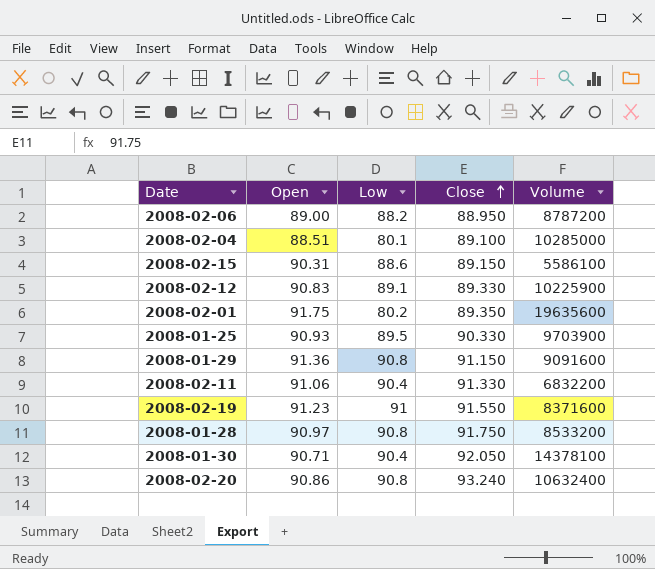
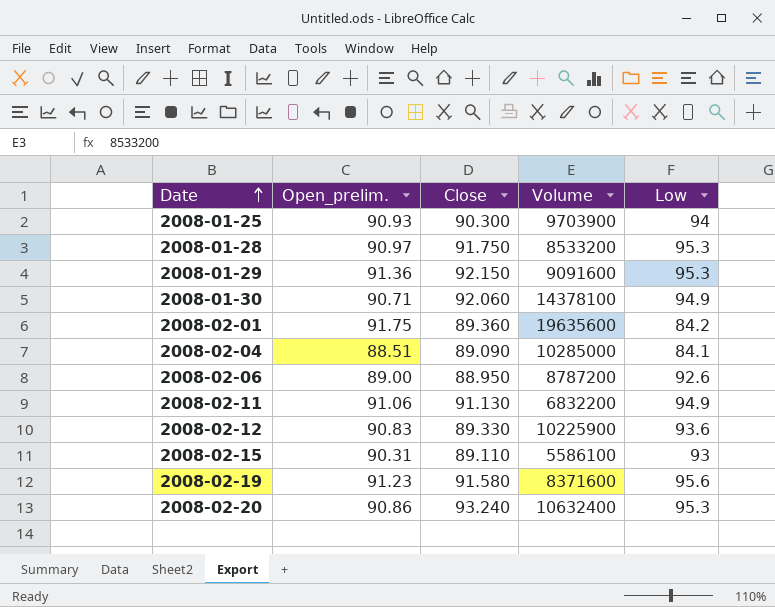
row order: Close ascending -> Date ascending
column name: Open -> Open_prelim.
column Low | position: 3 -> 5
2008-01-25 | Close: 90.330 -> 90.300
2008-01-25 | Low: 89.5 -> 94
2008-01-28 | Low: 90.8 -> 95.3
2008-01-29 | Close: 91.150 -> 92.150
2008-01-29 | Low: 90.8 -> 95.3
2008-01-30 | Close: 92.050 -> 92.060
2008-01-30 | Low: 90.4 -> 94.9
2008-02-01 | Close: 89.350 -> 89.360
2008-02-01 | Low: 80.2 -> 84.2
2008-02-04 | Close: 89.100 -> 89.090
2008-02-04 | Low: 80.1 -> 84.1
2008-02-06 | Low: 88.2 -> 92.6
2008-02-11 | Close: 91.330 -> 91.130
2008-02-11 | Low: 90.4 -> 94.9
2008-02-12 | Low: 89.1 -> 93.6
2008-02-15 | Close: 89.150 -> 89.110
2008-02-15 | Low: 88.6 -> 93
2008-02-19 | Close: 91.550 -> 91.580
2008-02-19 | Low: 91 -> 95.6
2008-02-20 | Low: 90.8 -> 95.3

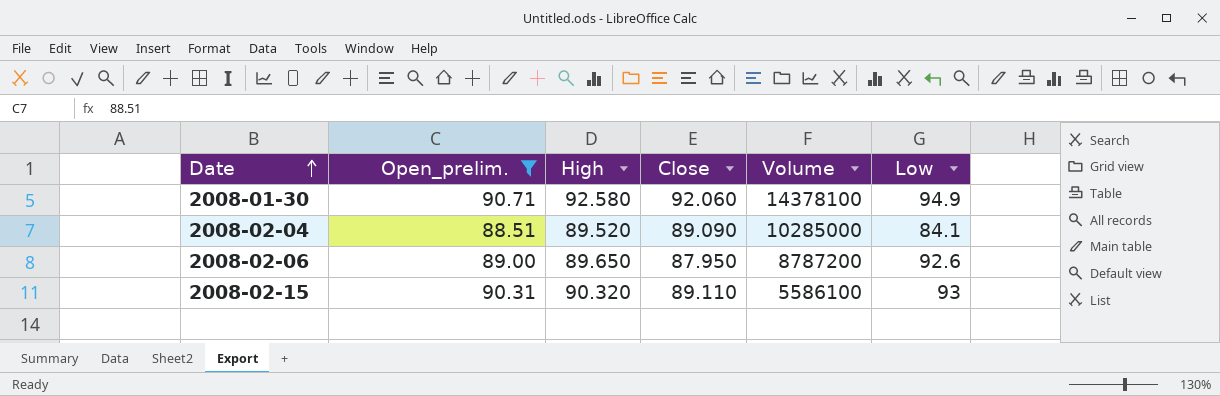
filter: none -> Open_prelim. <= 90.71
column High | position: none -> 3
2008-02-06 | Close: 88.950 -> 87.950

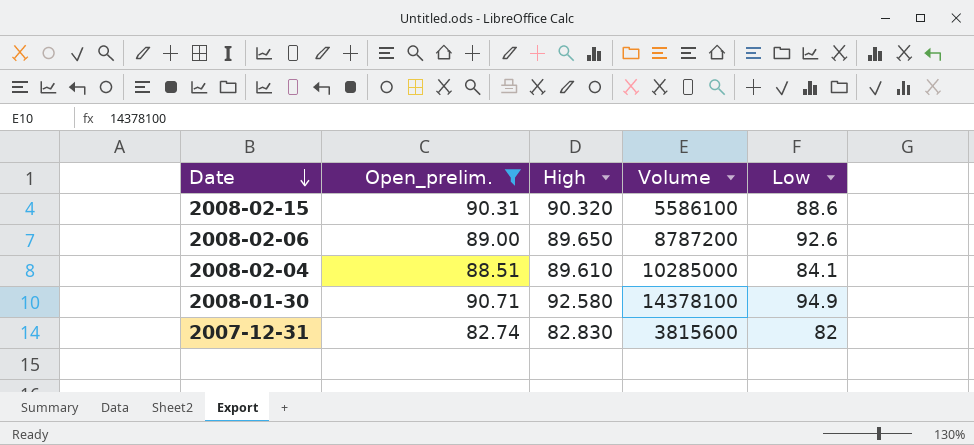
row order: Date ascending -> Date descending
column Close | position: 4 -> none
2008-02-15 | Low: 93 -> 88.6
2008-02-04 | High: 89.520 -> 89.610
row 2007-12-31: none -> 82.74 | 82.830 | 3815600 | 82

